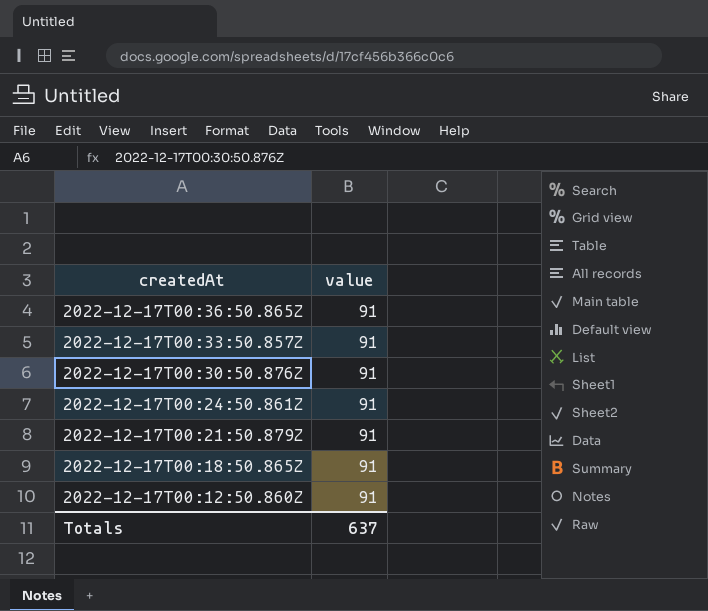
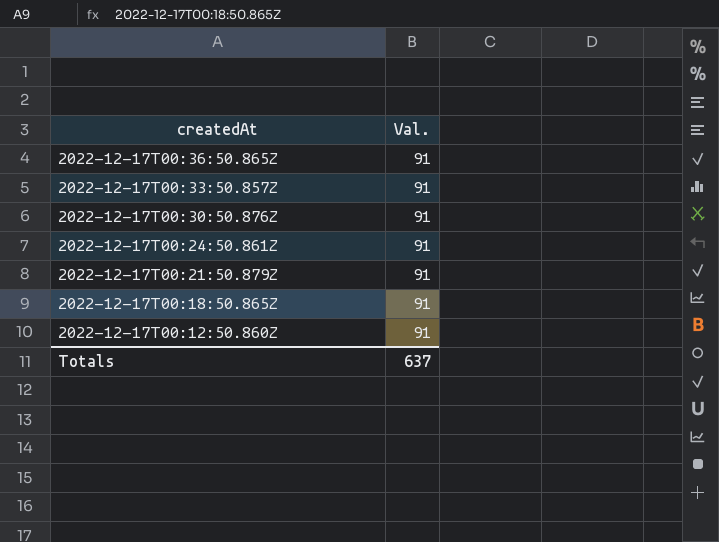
column name: value -> Val.

